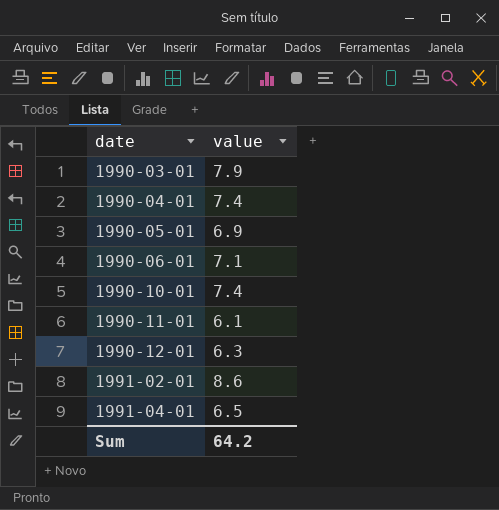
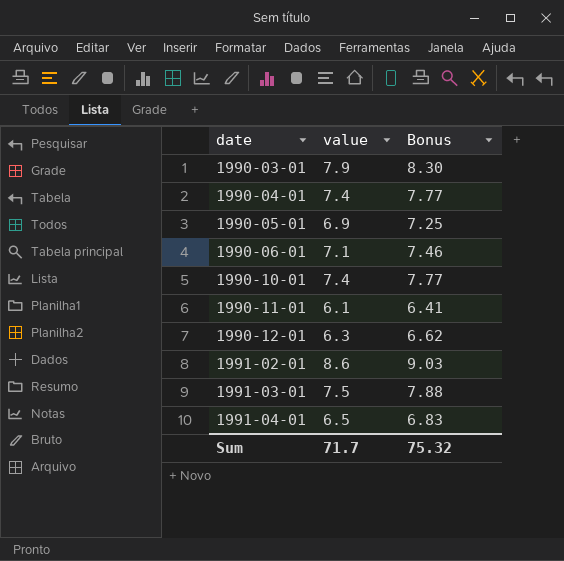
column Bonus | formula: none -> [value] * 1.05
row 1991-03-01: none -> 7.5 | 7.88
Sum | value: 64.2 -> 71.7

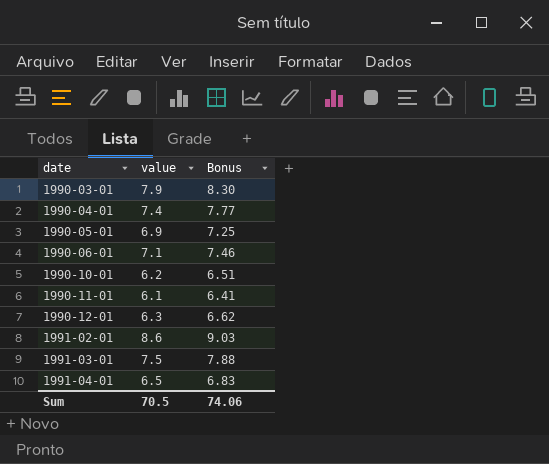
1990-10-01 | value: 7.4 -> 6.2
1990-10-01 | Bonus: 7.77 -> 6.51
Sum | value: 71.7 -> 70.5
Sum | Bonus: 75.32 -> 74.06

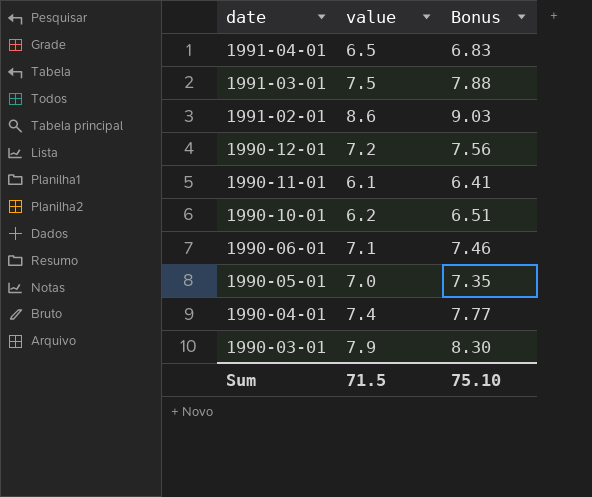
row order: date ascending -> date descending
1990-12-01 | value: 6.3 -> 7.2
1990-12-01 | Bonus: 6.62 -> 7.56
1990-05-01 | value: 6.9 -> 7.0
1990-05-01 | Bonus: 7.25 -> 7.35
Sum | value: 70.5 -> 71.5
Sum | Bonus: 74.06 -> 75.10

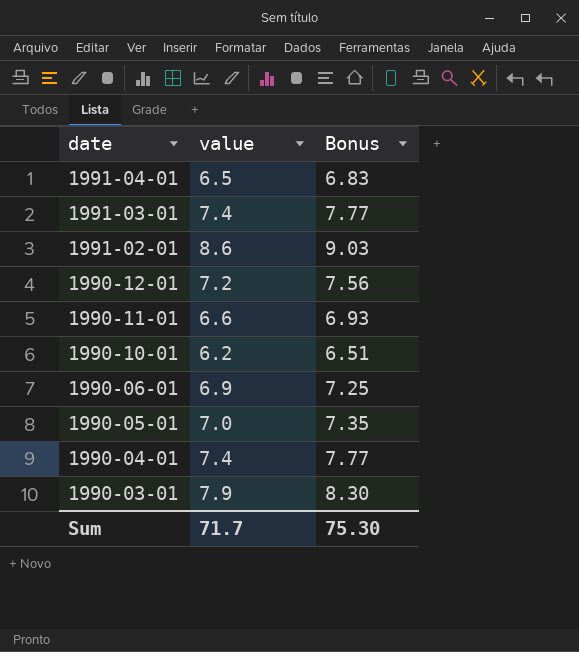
1991-03-01 | value: 7.5 -> 7.4
1991-03-01 | Bonus: 7.88 -> 7.77
1990-11-01 | value: 6.1 -> 6.6
1990-11-01 | Bonus: 6.41 -> 6.93
1990-06-01 | value: 7.1 -> 6.9
1990-06-01 | Bonus: 7.46 -> 7.25
Sum | value: 71.5 -> 71.7
Sum | Bonus: 75.10 -> 75.30

